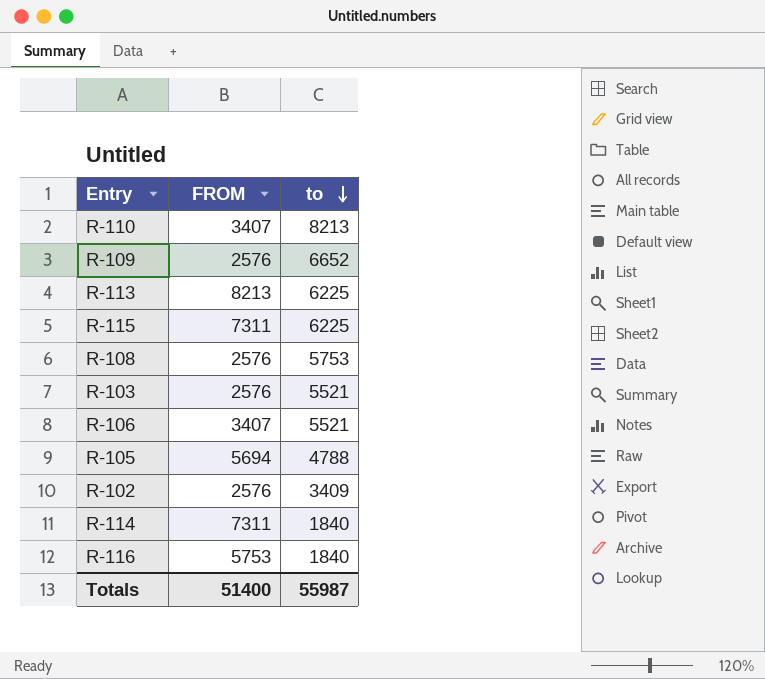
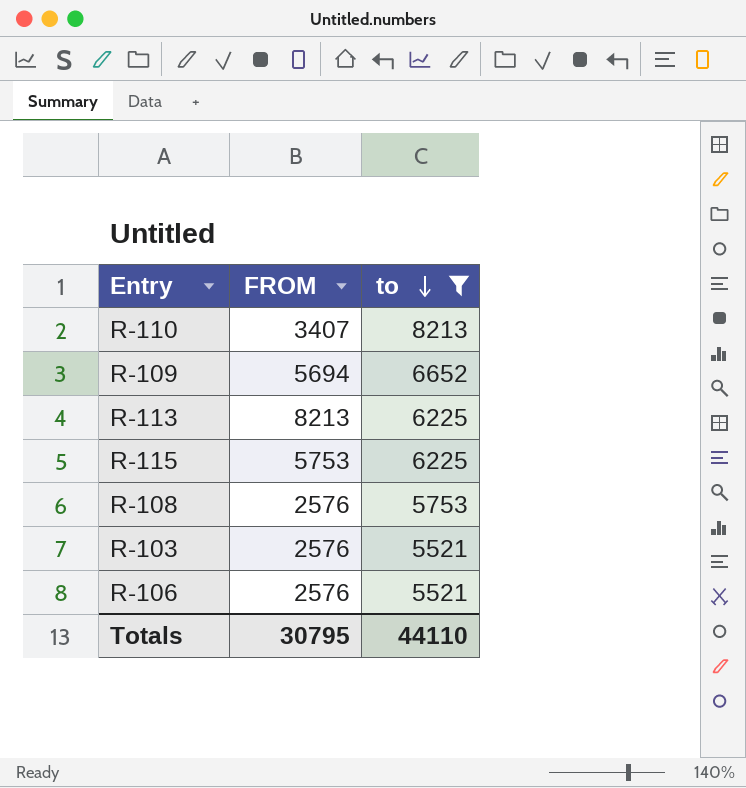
filter: none -> to >= 5521
R-109 | FROM: 2576 -> 5694
R-115 | FROM: 7311 -> 5753
R-106 | FROM: 3407 -> 2576
Totals | FROM: 51400 -> 30795
Totals | to: 55987 -> 44110

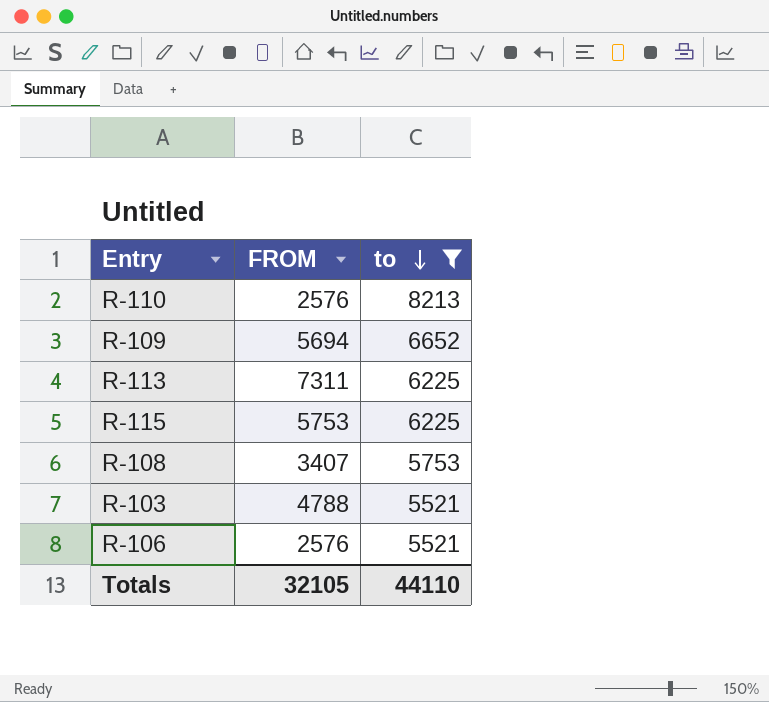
R-110 | FROM: 3407 -> 2576
R-113 | FROM: 8213 -> 7311
R-108 | FROM: 2576 -> 3407
R-103 | FROM: 2576 -> 4788
Totals | FROM: 30795 -> 32105

